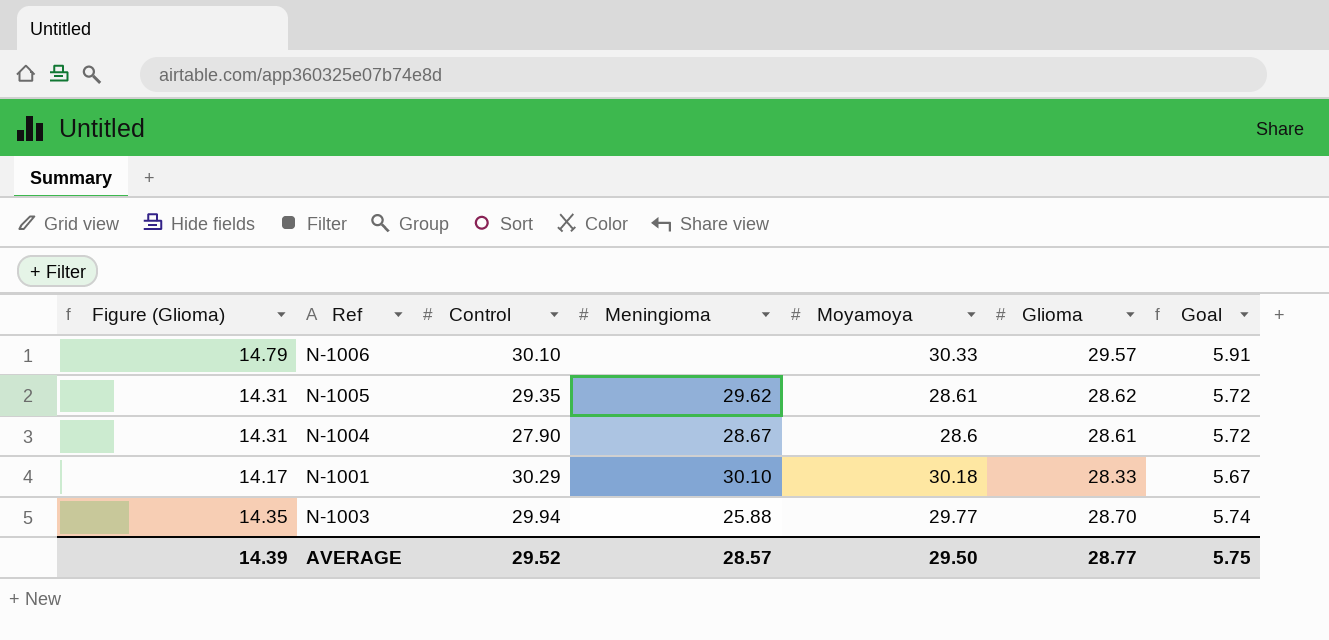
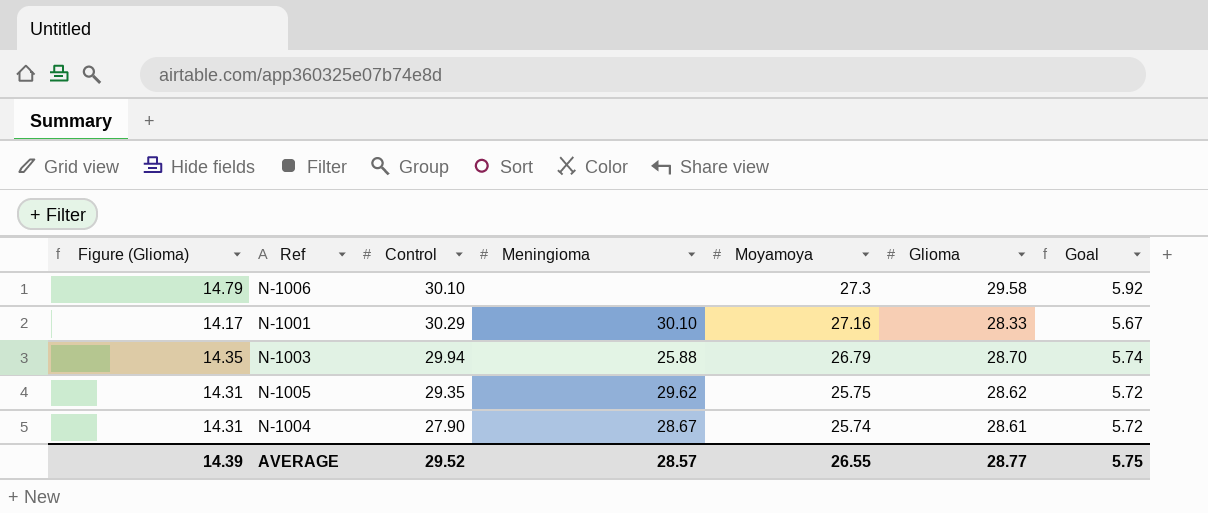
row order: none -> Moyamoya descending
N-1006 | Moyamoya: 30.33 -> 27.3
N-1006 | Glioma: 29.57 -> 29.58
N-1006 | Goal: 5.91 -> 5.92
N-1001 | Moyamoya: 30.18 -> 27.16
N-1003 | Moyamoya: 29.77 -> 26.79
N-1005 | Moyamoya: 28.61 -> 25.75
N-1004 | Moyamoya: 28.6 -> 25.74
AVERAGE | Moyamoya: 29.50 -> 26.55

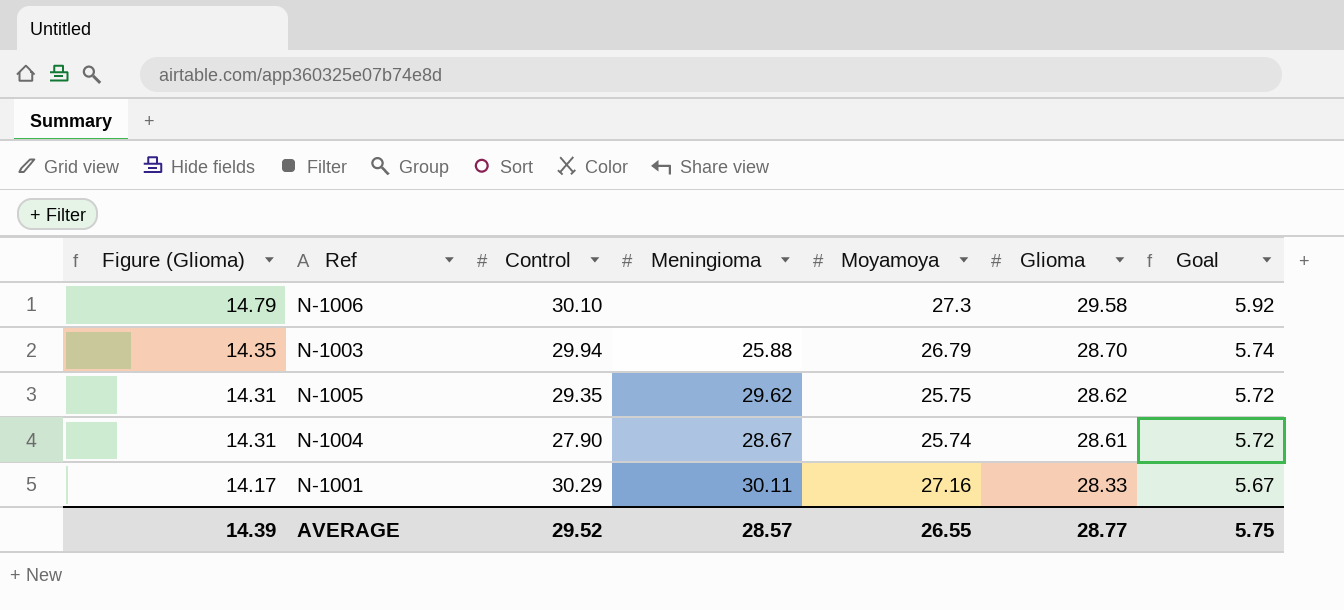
row order: Moyamoya descending -> Figure (Glioma) descending
N-1001 | Meningioma: 30.10 -> 30.11

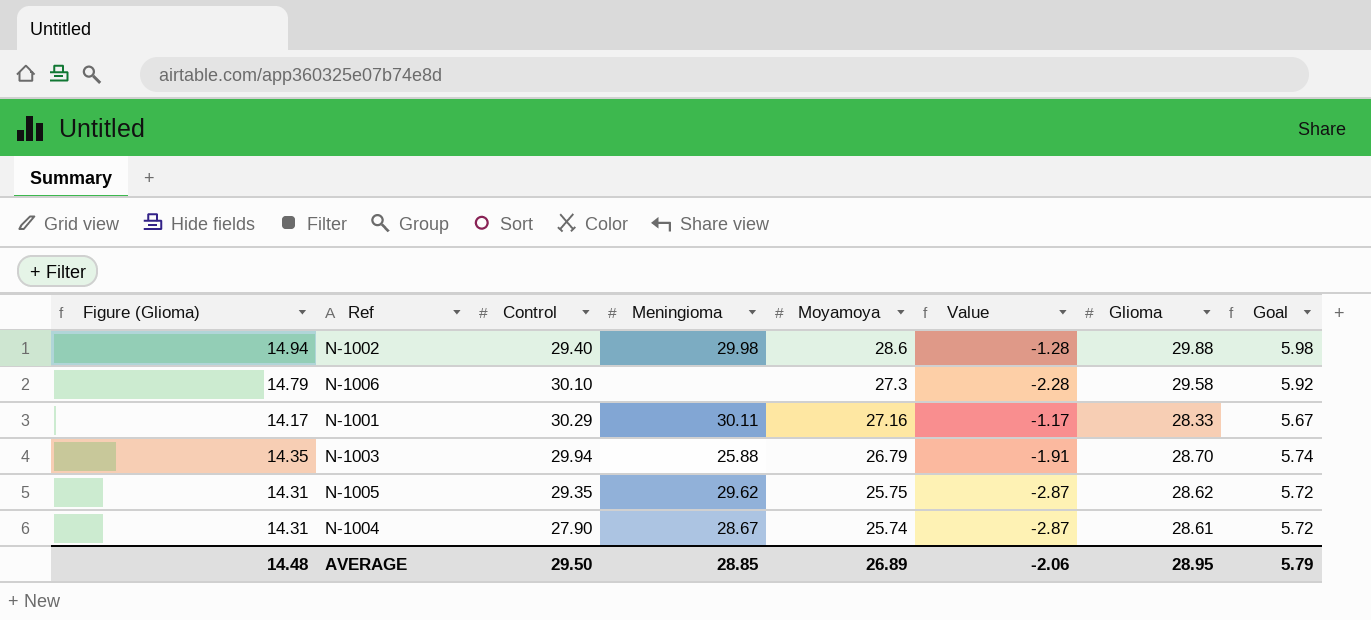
row order: Figure (Glioma) descending -> Moyamoya descending
column Value | formula: none -> [Moyamoya] - [Glioma]
row N-1002: none -> 14.94 | 29.40 | 29.98 | 28.6 | -1.28 | 29.88 | 5.98
AVERAGE | Figure (Glioma): 14.39 -> 14.48
AVERAGE | Control: 29.52 -> 29.50
AVERAGE | Meningioma: 28.57 -> 28.85
AVERAGE | Moyamoya: 26.55 -> 26.89
AVERAGE | Glioma: 28.77 -> 28.95
AVERAGE | Goal: 5.75 -> 5.79

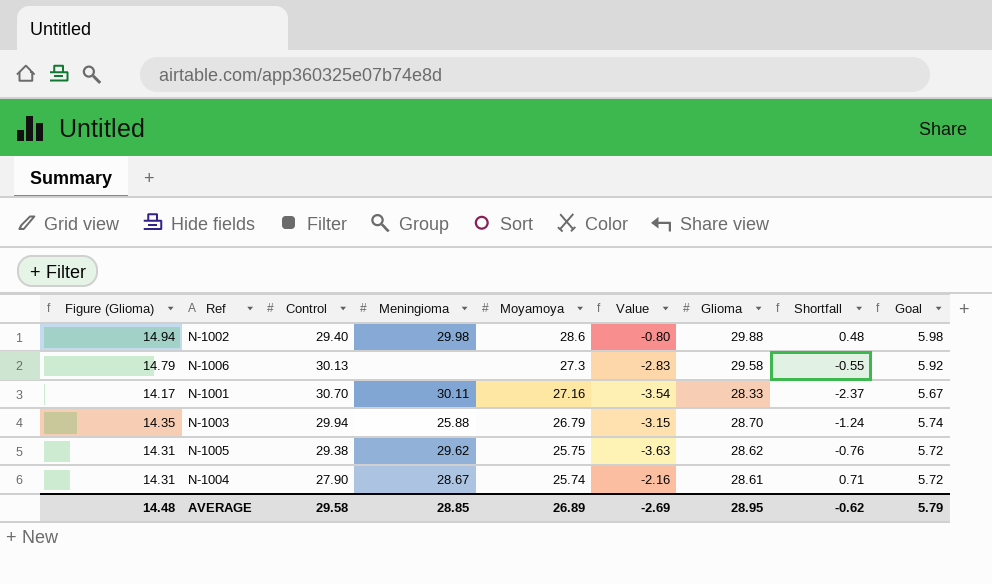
column Value | formula: [Moyamoya] - [Glioma] -> [Moyamoya] - [Control]
column Shortfall | formula: none -> [Glioma] - [Control]
N-1006 | Control: 30.10 -> 30.13
N-1001 | Control: 30.29 -> 30.70
N-1005 | Control: 29.35 -> 29.38
AVERAGE | Control: 29.50 -> 29.58
AVERAGE | Value: -2.06 -> -2.69

